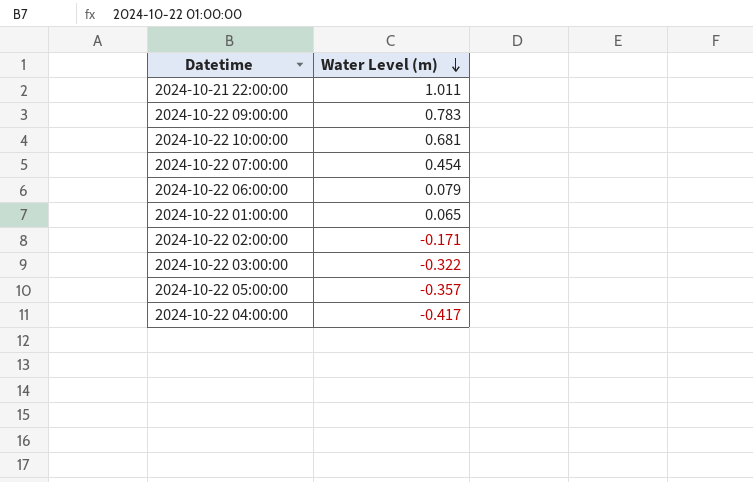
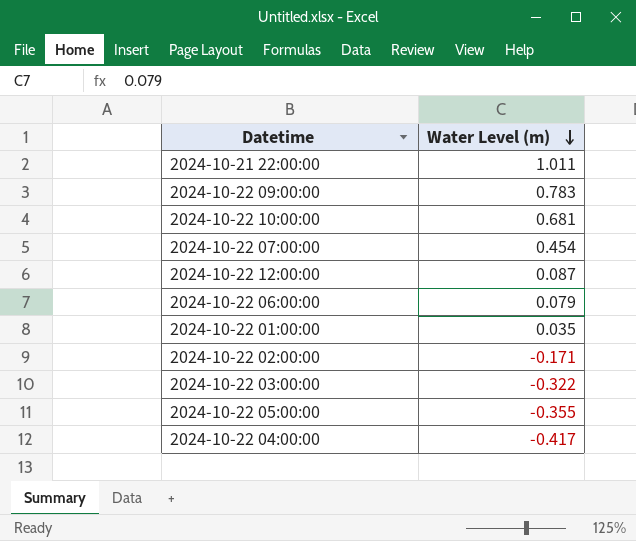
row 2024-10-22 12:00:00: none -> 0.087
2024-10-22 01:00:00 | Water Level (m): 0.065 -> 0.035
2024-10-22 05:00:00 | Water Level (m): -0.357 -> -0.355

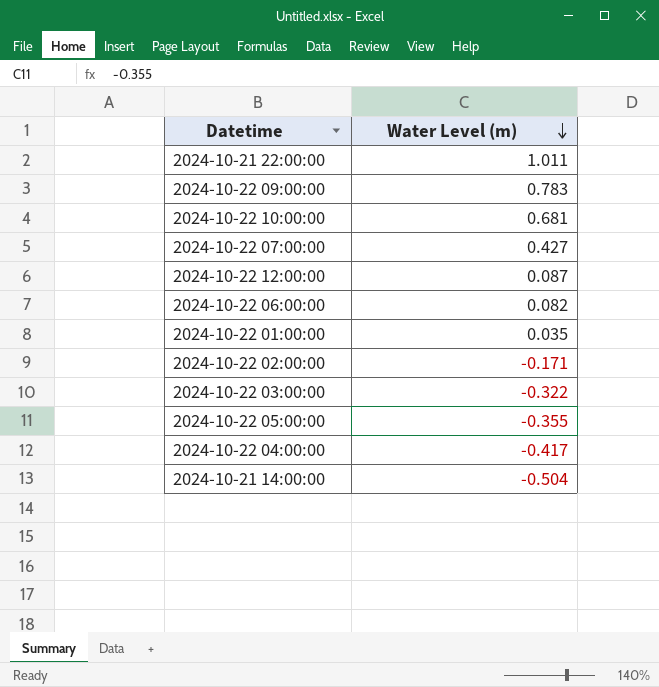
2024-10-22 07:00:00 | Water Level (m): 0.454 -> 0.427
2024-10-22 06:00:00 | Water Level (m): 0.079 -> 0.082
row 2024-10-21 14:00:00: none -> -0.504

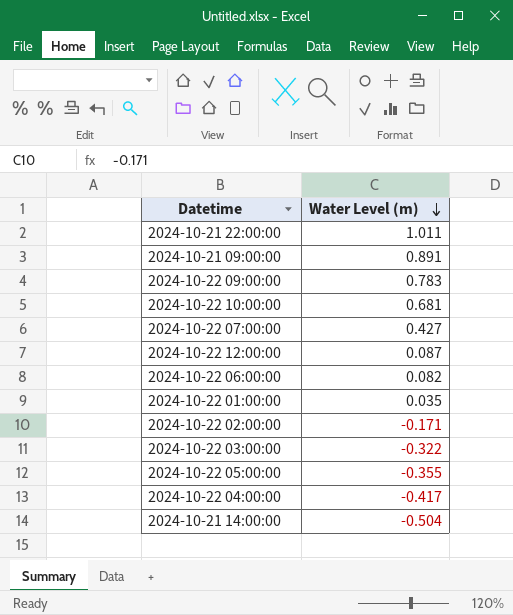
row 2024-10-21 09:00:00: none -> 0.891

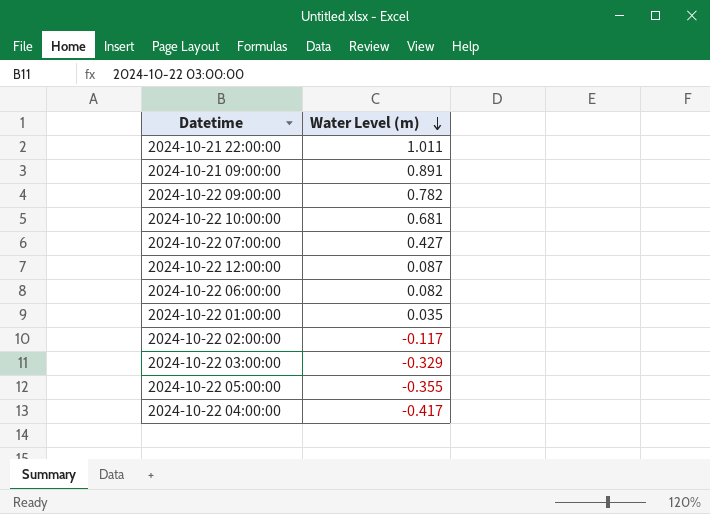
row 2024-10-21 14:00:00: -0.504 -> none
2024-10-22 09:00:00 | Water Level (m): 0.783 -> 0.782
2024-10-22 02:00:00 | Water Level (m): -0.171 -> -0.117
2024-10-22 03:00:00 | Water Level (m): -0.322 -> -0.329

